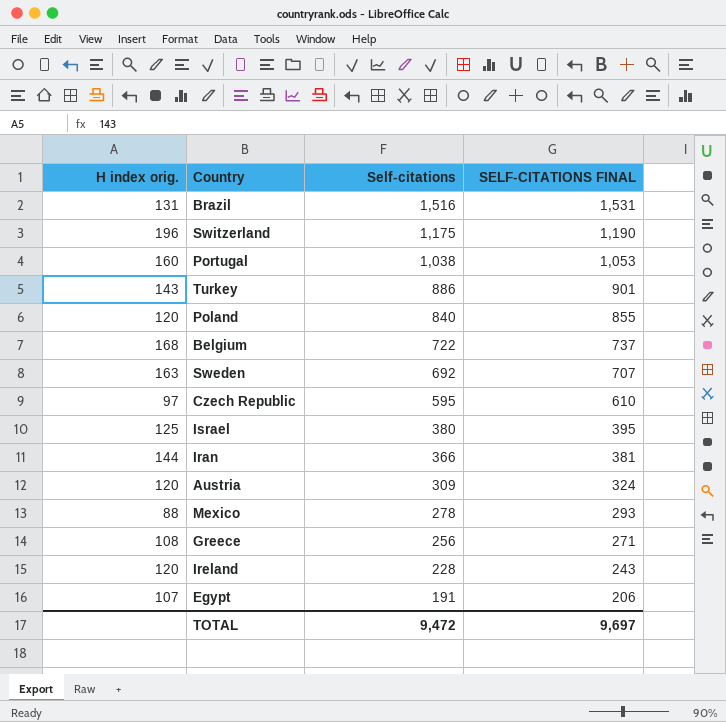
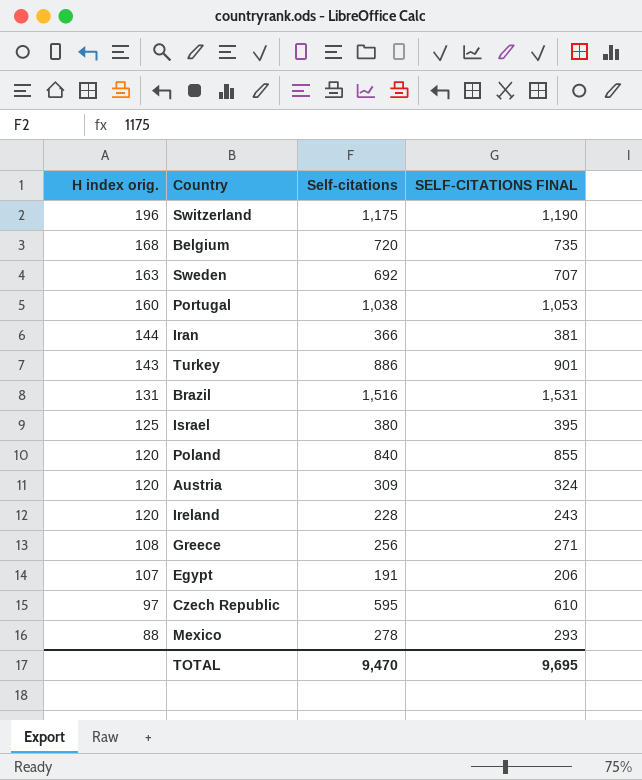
row order: Self-citations descending -> H index orig. descending
Belgium | Self-citations: 722 -> 720
Belgium | SELF-CITATIONS FINAL: 737 -> 735
TOTAL | Self-citations: 9,472 -> 9,470
TOTAL | SELF-CITATIONS FINAL: 9,697 -> 9,695

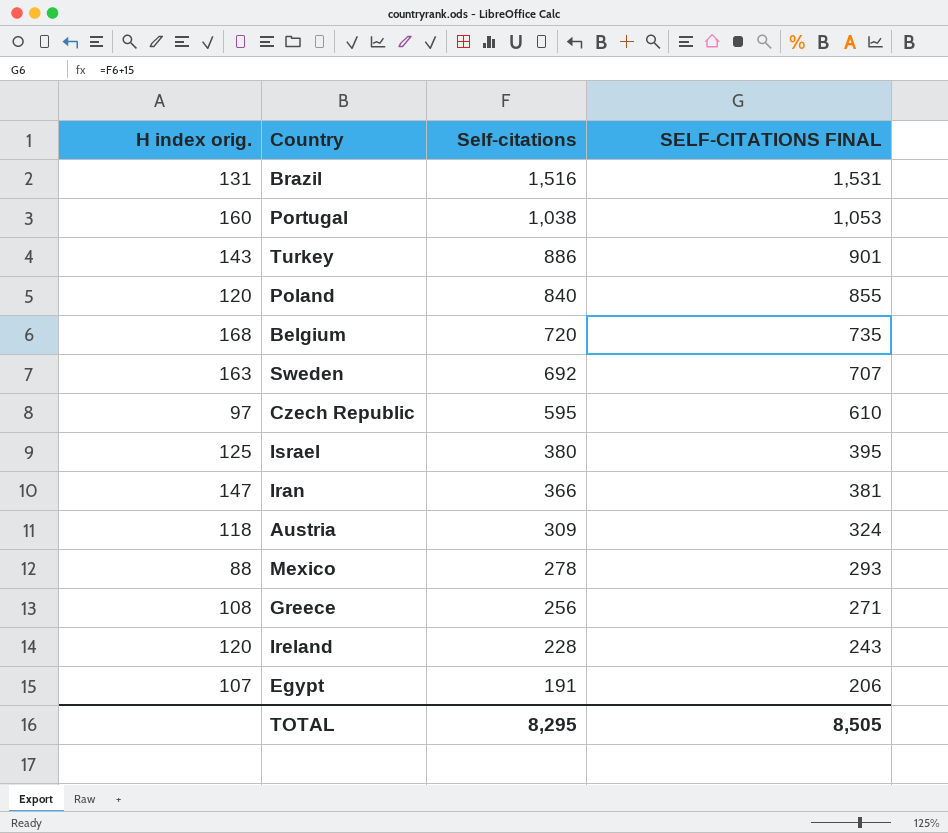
row order: H index orig. descending -> Self-citations descending
row Switzerland: 196 | 1,175 | 1,190 -> none
Iran | H index orig.: 144 -> 147
Austria | H index orig.: 120 -> 118
TOTAL | Self-citations: 9,470 -> 8,295
TOTAL | SELF-CITATIONS FINAL: 9,695 -> 8,505

